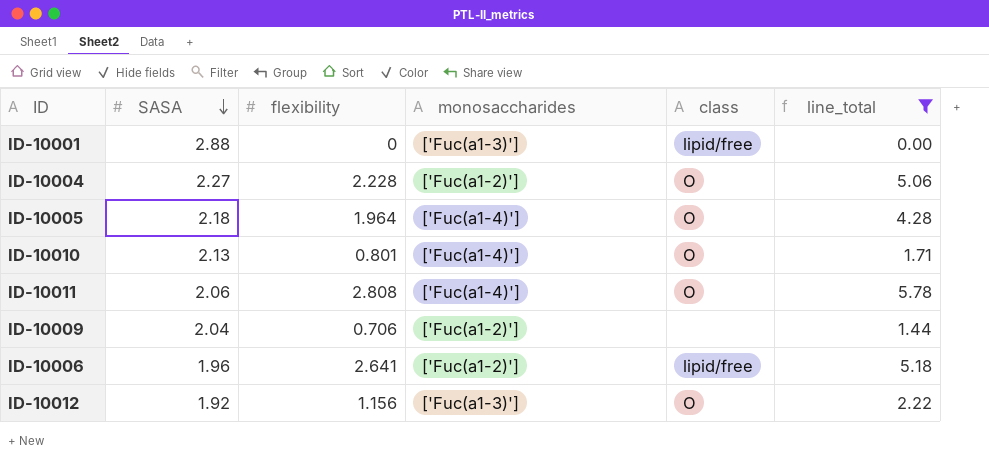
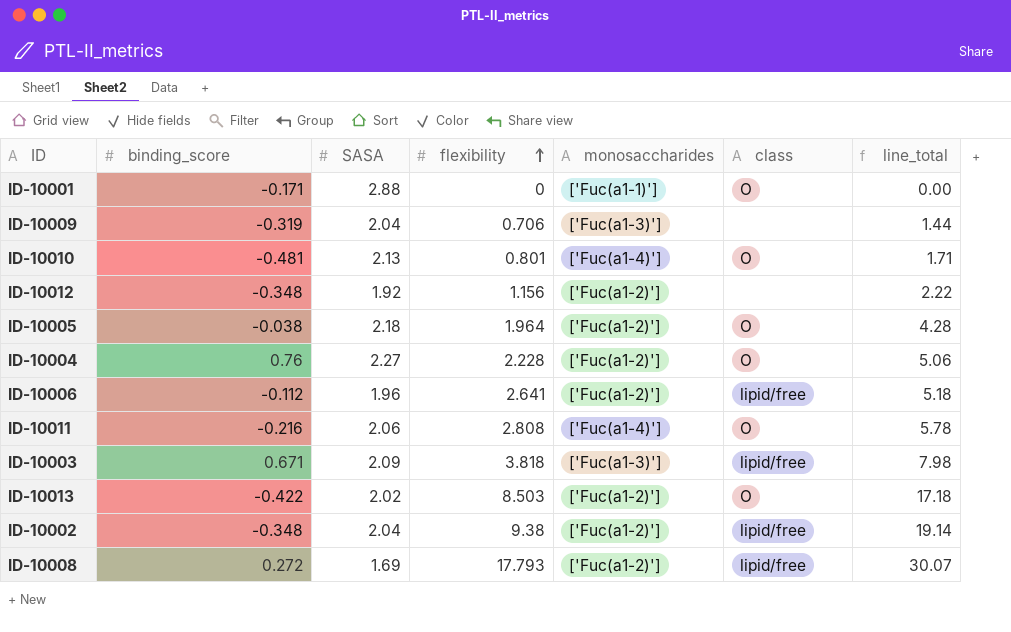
filter: line_total <= 5.78 -> none
row order: SASA descending -> flexibility ascending
column binding_score | position: none -> 2
ID-10001 | monosaccharides: ['Fuc(a1-3)'] -> ['Fuc(a1-1)']
ID-10001 | class: lipid/free -> O
ID-10009 | monosaccharides: ['Fuc(a1-2)'] -> ['Fuc(a1-3)']
ID-10012 | monosaccharides: ['Fuc(a1-3)'] -> ['Fuc(a1-2)']
ID-10012 | class: O -> none
ID-10005 | monosaccharides: ['Fuc(a1-4)'] -> ['Fuc(a1-2)']

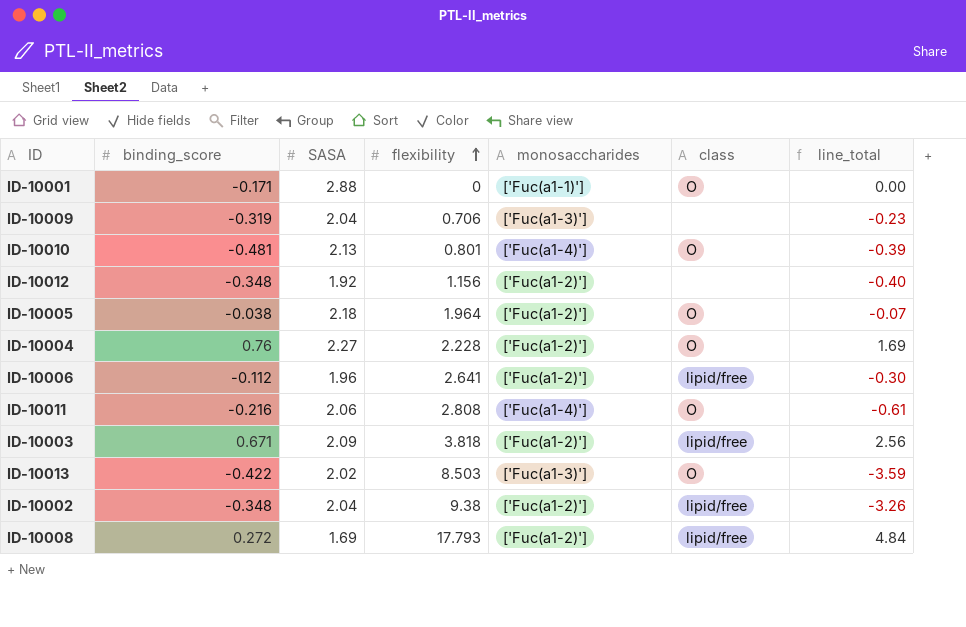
column line_total | formula: [SASA] * [flexibility] -> [binding_score] * [flexibility]
ID-10003 | monosaccharides: ['Fuc(a1-3)'] -> ['Fuc(a1-2)']
ID-10013 | monosaccharides: ['Fuc(a1-2)'] -> ['Fuc(a1-3)']

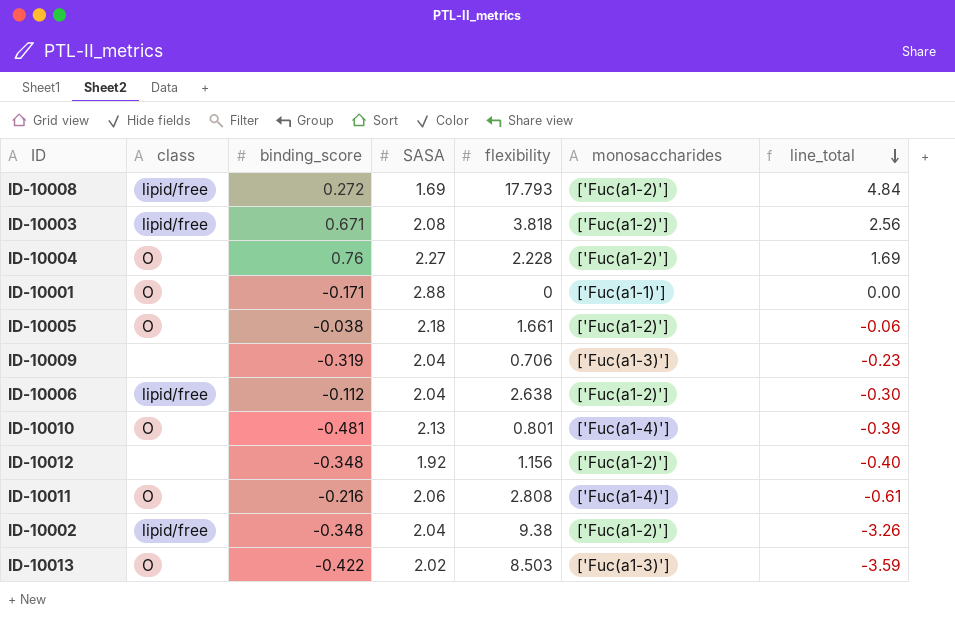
row order: flexibility ascending -> line_total descending
column class | position: 6 -> 2
ID-10003 | SASA: 2.09 -> 2.08
ID-10005 | flexibility: 1.964 -> 1.661
ID-10005 | line_total: -0.07 -> -0.06
ID-10006 | SASA: 1.96 -> 2.04
ID-10006 | flexibility: 2.641 -> 2.638

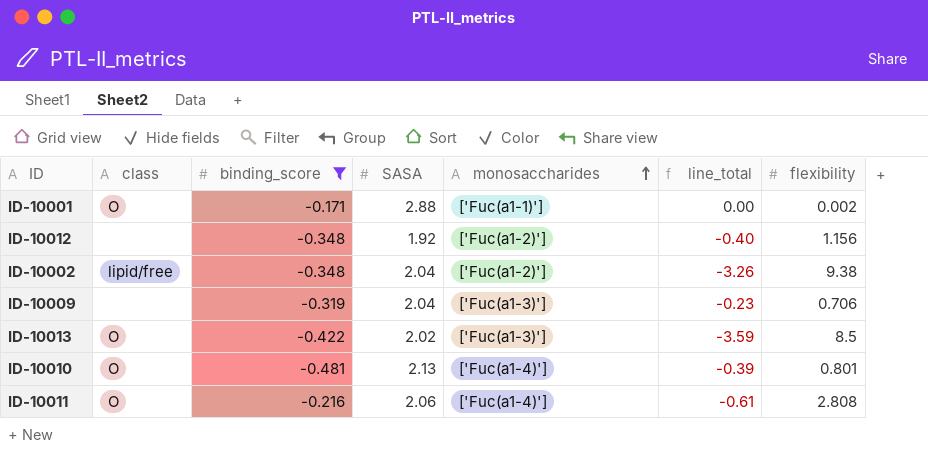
filter: none -> binding_score <= -0.171
row order: line_total descending -> monosaccharides ascending
column flexibility | position: 5 -> 7
ID-10001 | flexibility: 0 -> 0.002
ID-10013 | flexibility: 8.503 -> 8.5

